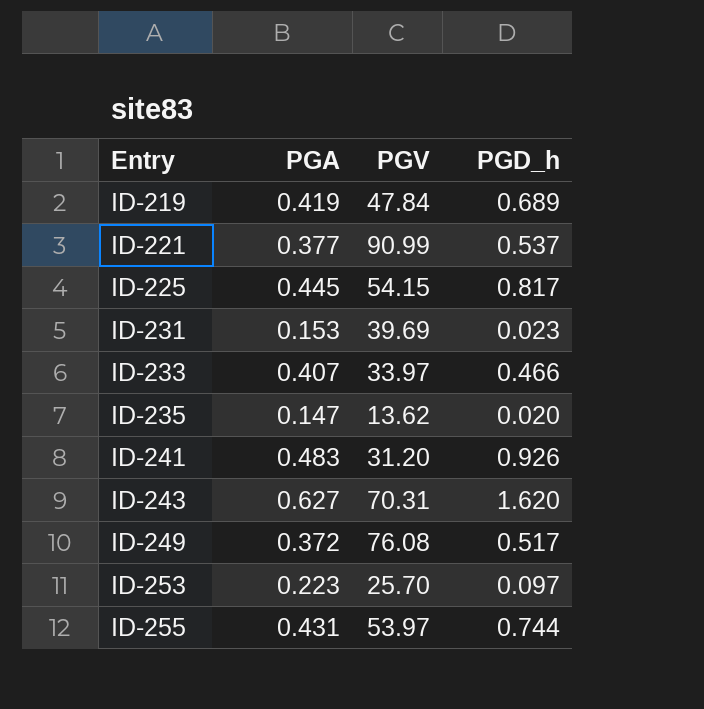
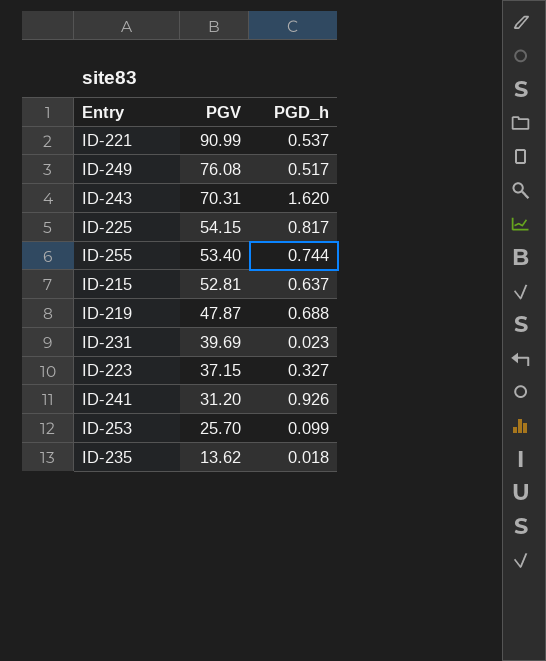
row order: Entry ascending -> PGV descending
column PGA | position: 2 -> none
row ID-233: 0.407 | 33.97 | 0.466 -> none
ID-255 | PGV: 53.97 -> 53.40
row ID-215: none -> 52.81 | 0.637
ID-219 | PGV: 47.84 -> 47.87
ID-219 | PGD_h: 0.689 -> 0.688
row ID-223: none -> 37.15 | 0.327
ID-253 | PGD_h: 0.097 -> 0.099
ID-235 | PGD_h: 0.020 -> 0.018

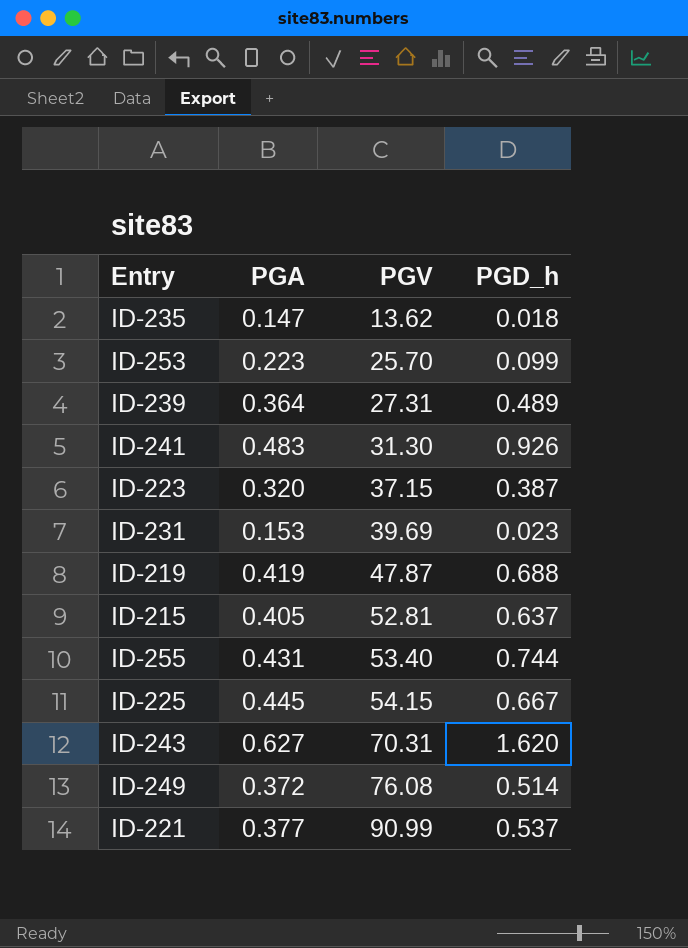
row order: PGV descending -> PGV ascending
column PGA | position: none -> 2
row ID-239: none -> 0.364 | 27.31 | 0.489
ID-241 | PGV: 31.20 -> 31.30
ID-223 | PGD_h: 0.327 -> 0.387
ID-225 | PGD_h: 0.817 -> 0.667
ID-249 | PGD_h: 0.517 -> 0.514

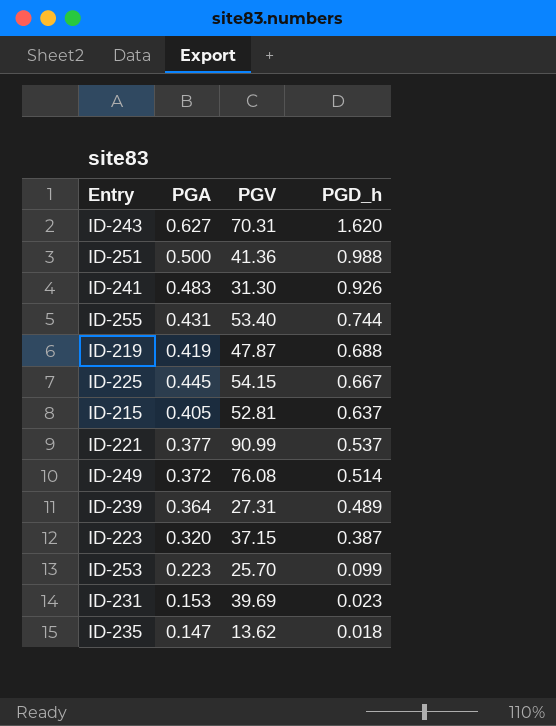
row order: PGV ascending -> PGD_h descending
row ID-251: none -> 0.500 | 41.36 | 0.988

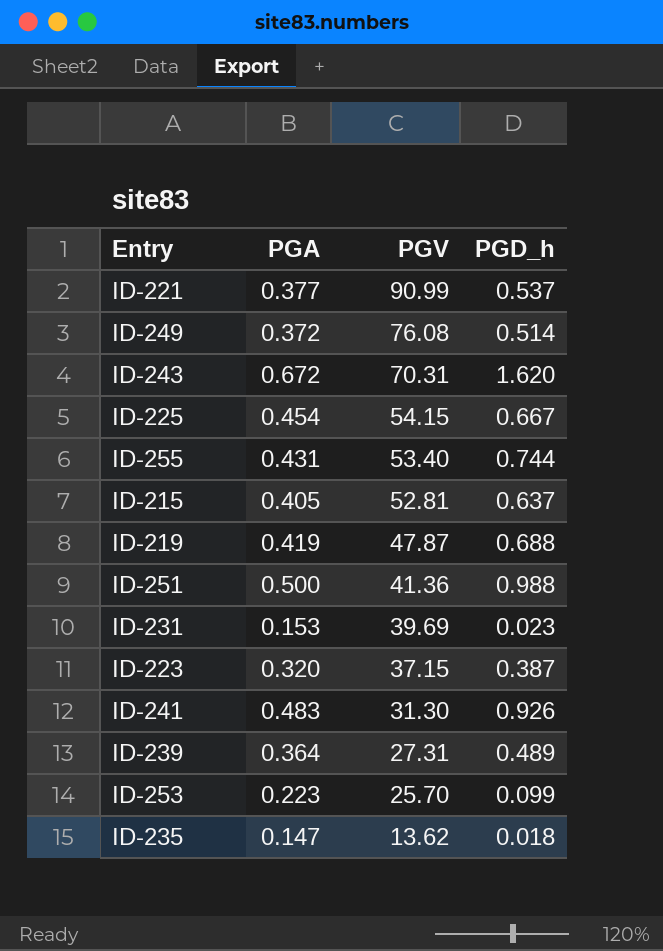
row order: PGD_h descending -> PGV descending
ID-243 | PGA: 0.627 -> 0.672
ID-225 | PGA: 0.445 -> 0.454

